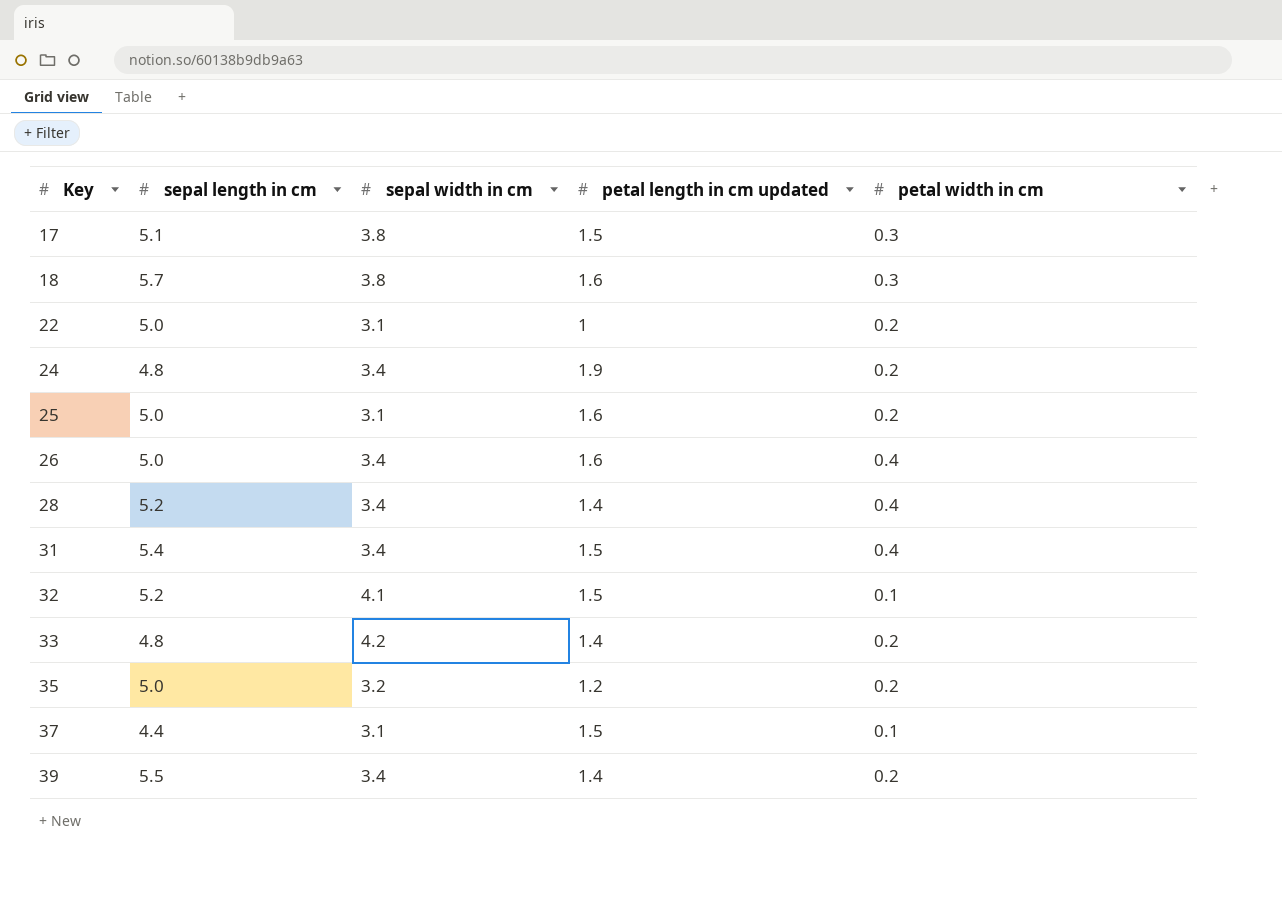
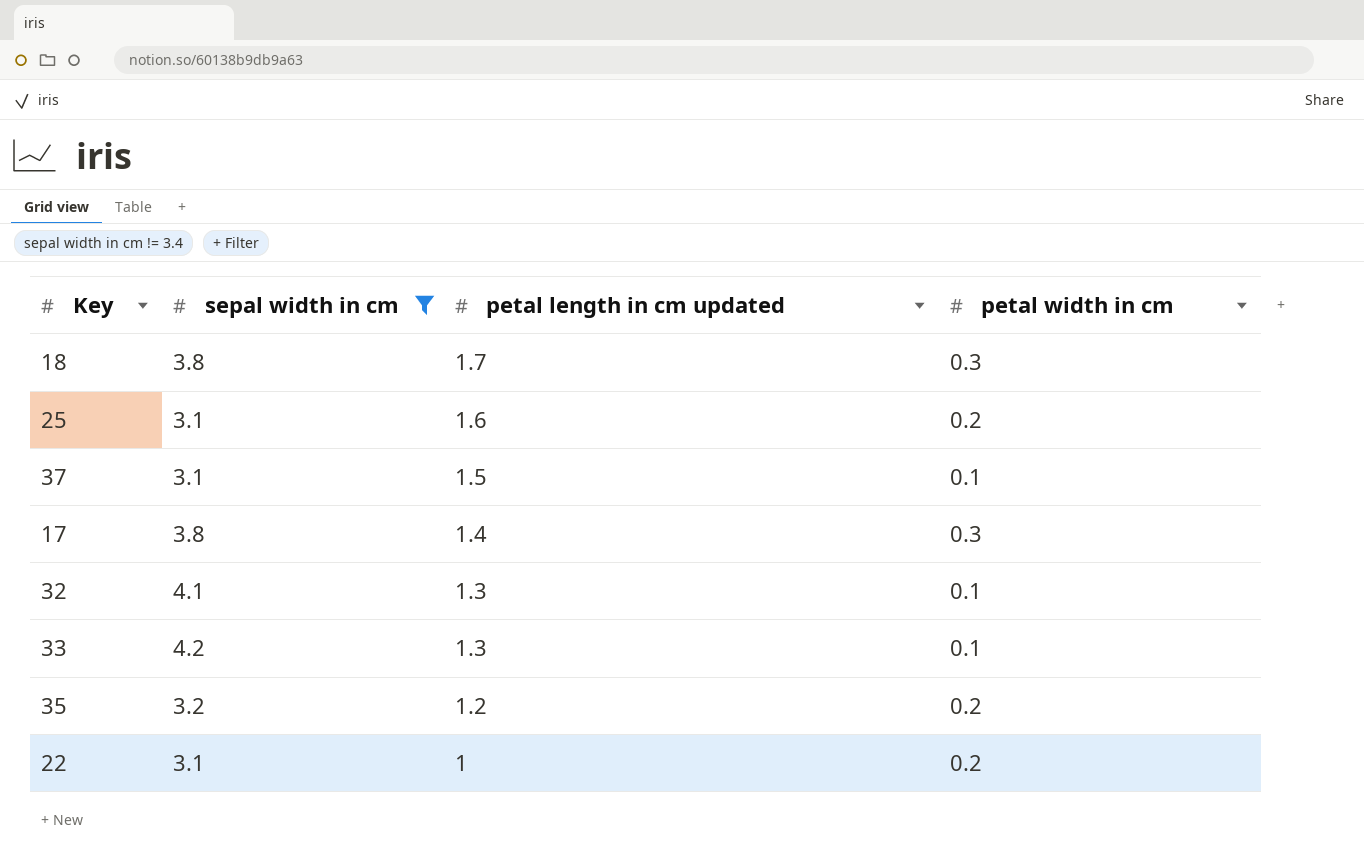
filter: none -> sepal width in cm != 3.4
row order: Key ascending -> petal length in cm updated descending
column sepal length in cm | position: 2 -> none
18 | petal length in cm updated: 1.6 -> 1.7
17 | petal length in cm updated: 1.5 -> 1.4
32 | petal length in cm updated: 1.5 -> 1.3
33 | petal length in cm updated: 1.4 -> 1.3
33 | petal width in cm: 0.2 -> 0.1

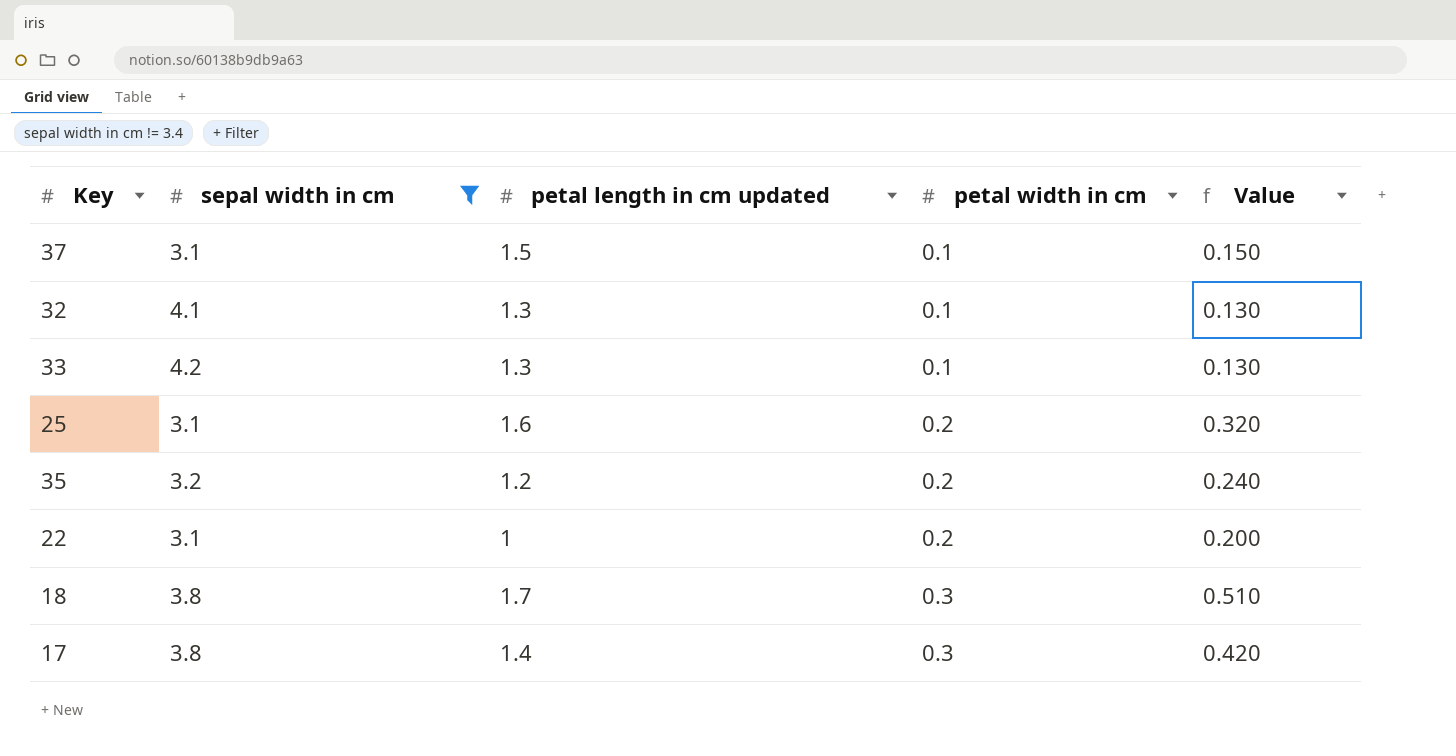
row order: petal length in cm updated descending -> petal width in cm ascending
column Value | formula: none -> [petal length in cm updated] * [petal width in cm]

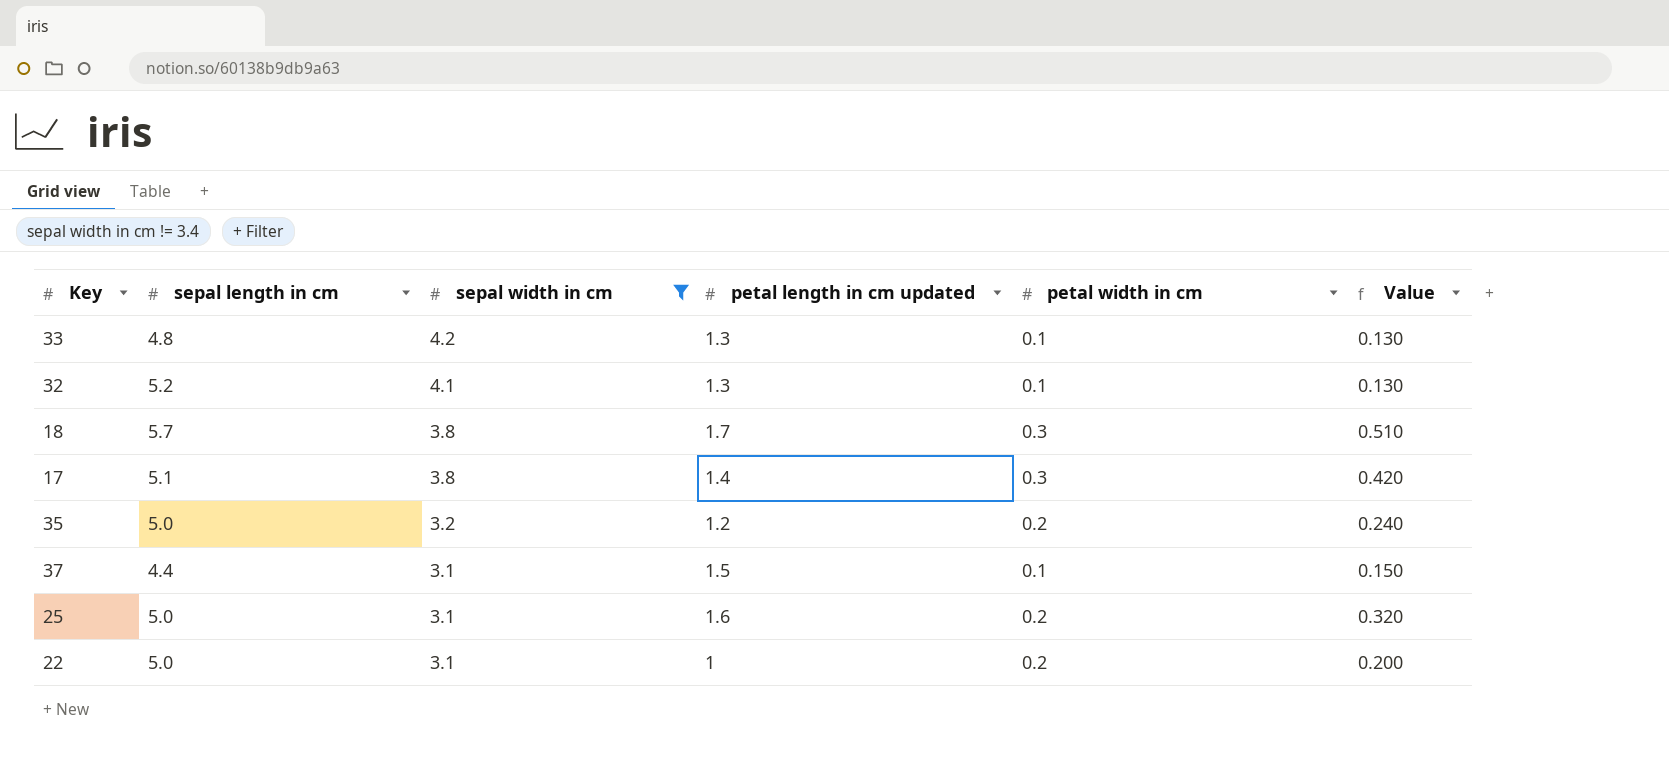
row order: petal width in cm ascending -> sepal width in cm descending
column sepal length in cm | position: none -> 2

